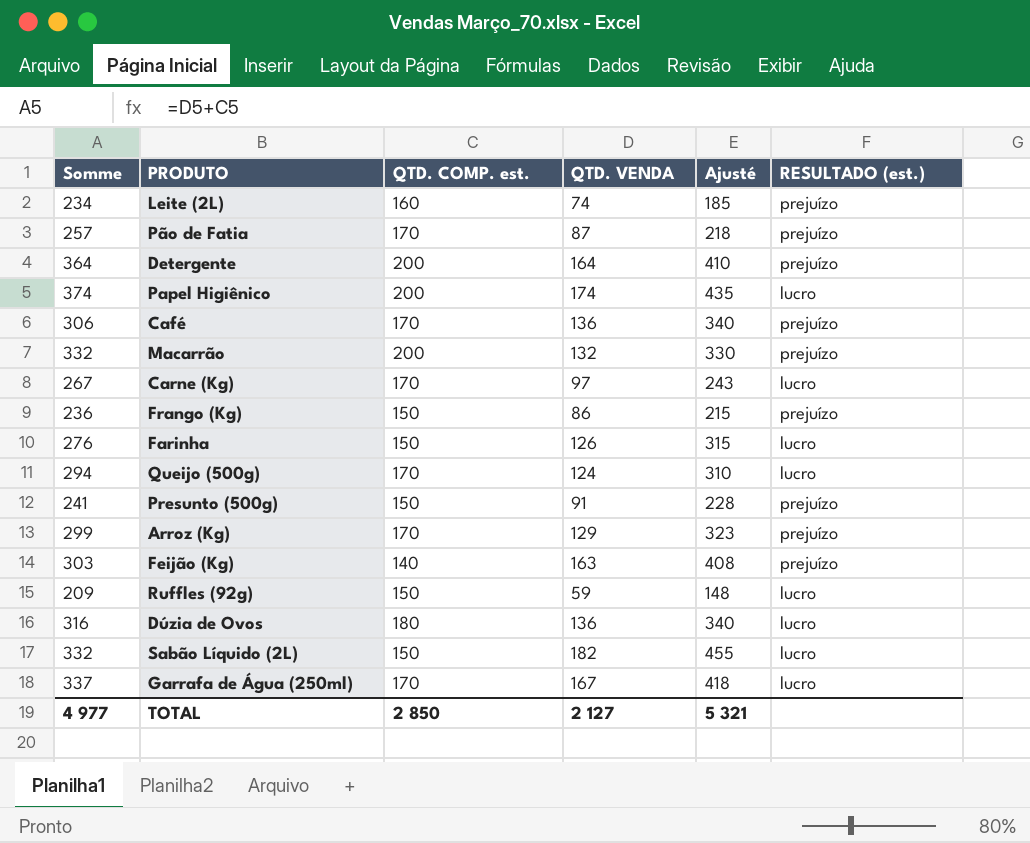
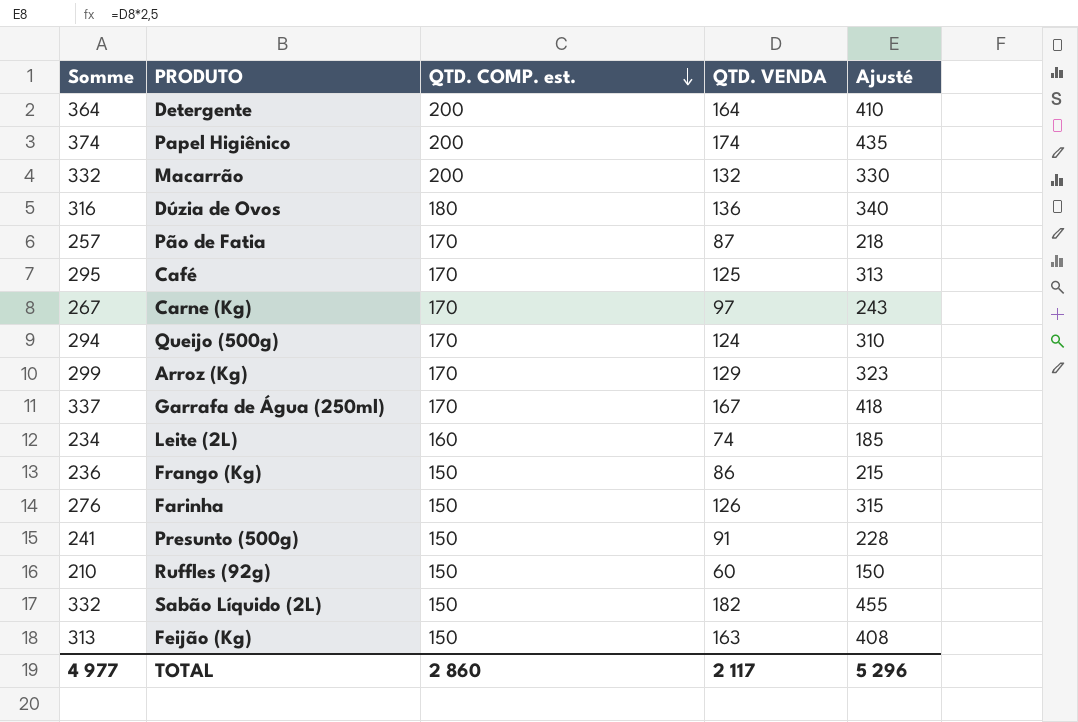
row order: none -> QTD. COMP. est. descending
column RESULTADO (est.) | position: 6 -> none
Café | Somme: 306 -> 295
Café | QTD. VENDA: 136 -> 125
Café | Ajusté: 340 -> 313
Ruffles (92g) | Somme: 209 -> 210
Ruffles (92g) | QTD. VENDA: 59 -> 60
Ruffles (92g) | Ajusté: 148 -> 150
Feijão (Kg) | Somme: 303 -> 313
Feijão (Kg) | QTD. COMP. est.: 140 -> 150
TOTAL | QTD. COMP. est.: 2 850 -> 2 860
TOTAL | QTD. VENDA: 2 127 -> 2 117
TOTAL | Ajusté: 5 321 -> 5 296

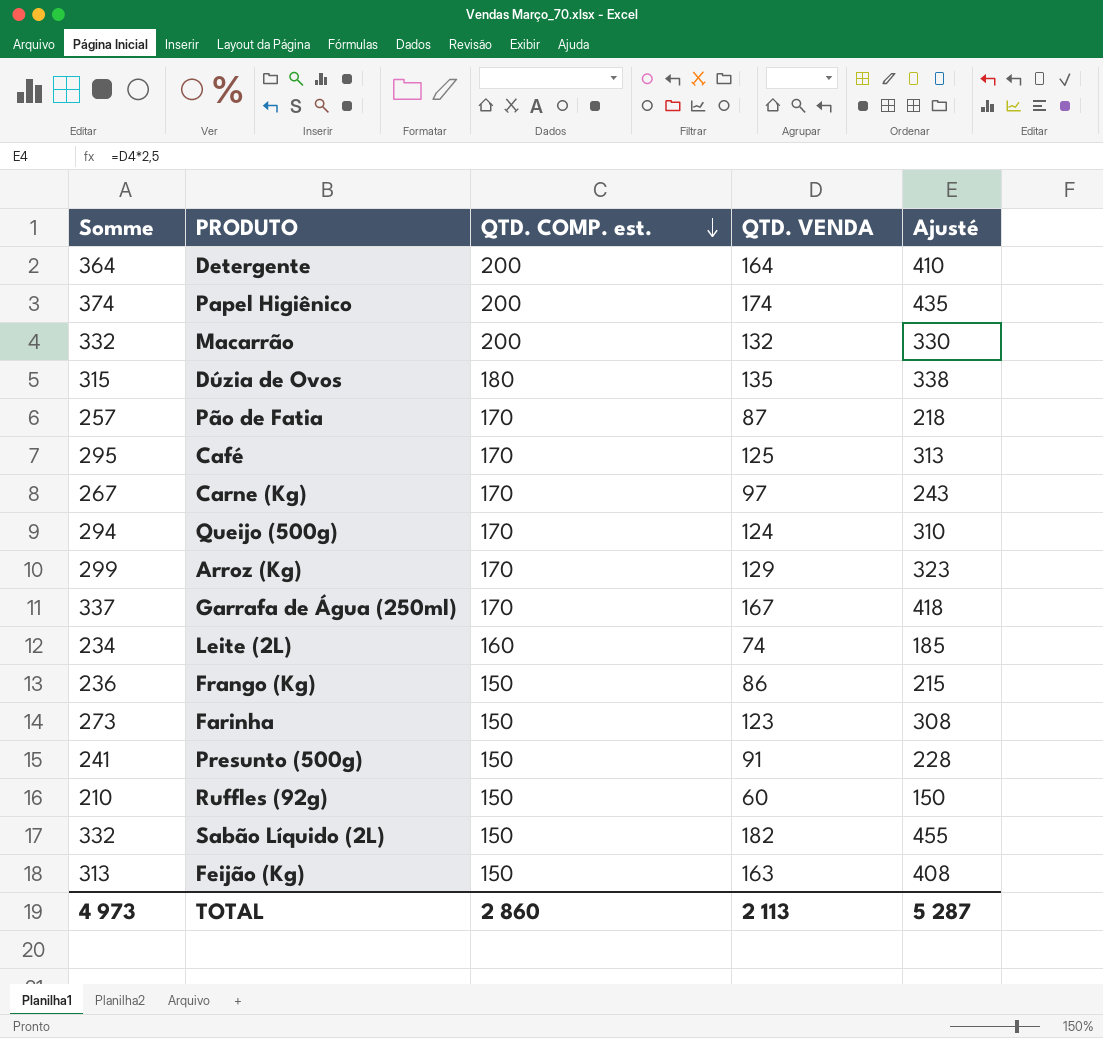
Dúzia de Ovos | Somme: 316 -> 315
Dúzia de Ovos | QTD. VENDA: 136 -> 135
Dúzia de Ovos | Ajusté: 340 -> 338
Farinha | Somme: 276 -> 273
Farinha | QTD. VENDA: 126 -> 123
Farinha | Ajusté: 315 -> 308
TOTAL | Somme: 4 977 -> 4 973
TOTAL | QTD. VENDA: 2 117 -> 2 113
TOTAL | Ajusté: 5 296 -> 5 287

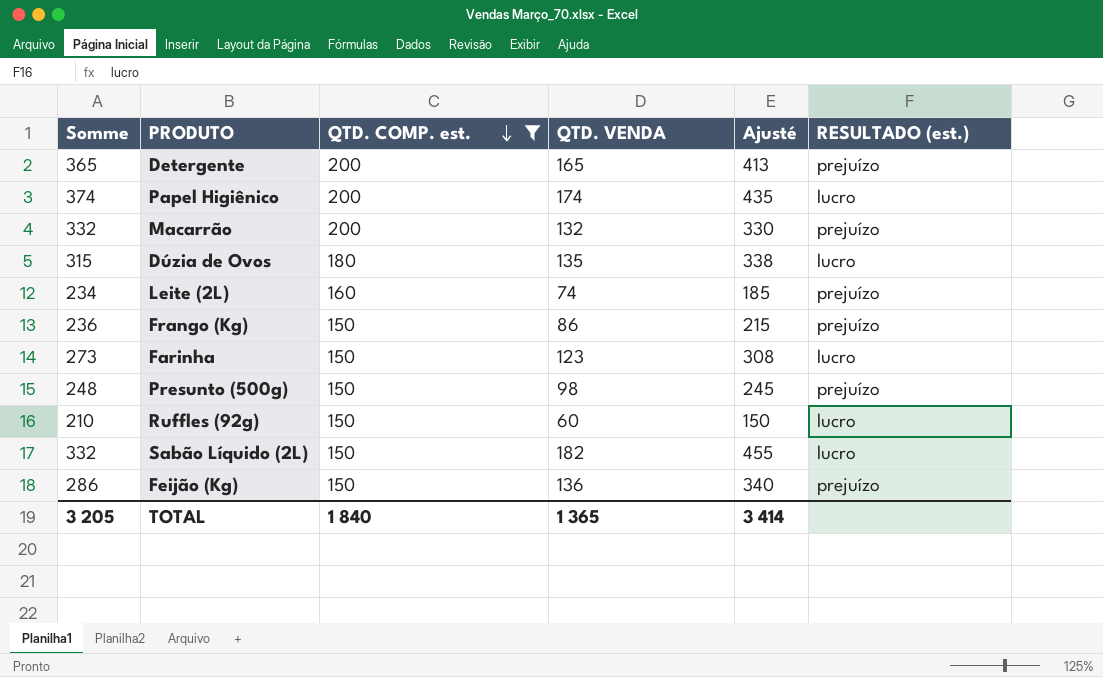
filter: none -> QTD. COMP. est. != 170
column RESULTADO (est.) | position: none -> 6
Detergente | Somme: 364 -> 365
Detergente | QTD. VENDA: 164 -> 165
Detergente | Ajusté: 410 -> 413
Presunto (500g) | Somme: 241 -> 248
Presunto (500g) | QTD. VENDA: 91 -> 98
Presunto (500g) | Ajusté: 228 -> 245
Feijão (Kg) | Somme: 313 -> 286
Feijão (Kg) | QTD. VENDA: 163 -> 136
Feijão (Kg) | Ajusté: 408 -> 340
TOTAL | Somme: 4 973 -> 3 205
TOTAL | QTD. COMP. est.: 2 860 -> 1 840
TOTAL | QTD. VENDA: 2 113 -> 1 365
TOTAL | Ajusté: 5 287 -> 3 414

